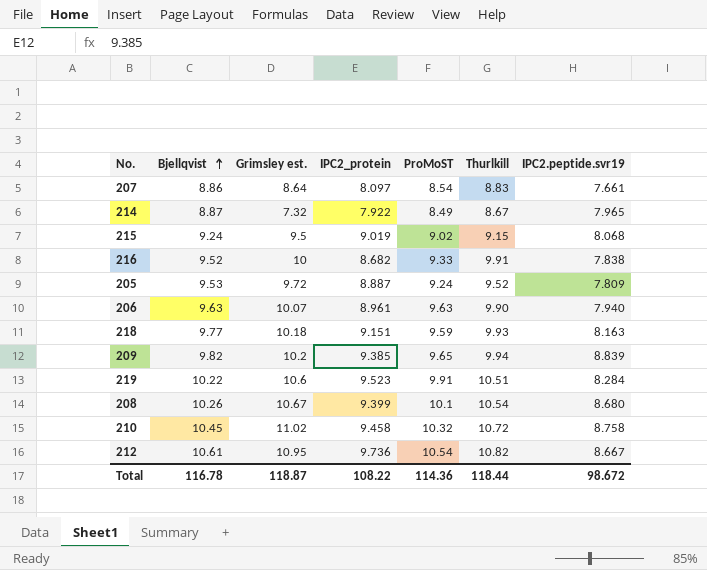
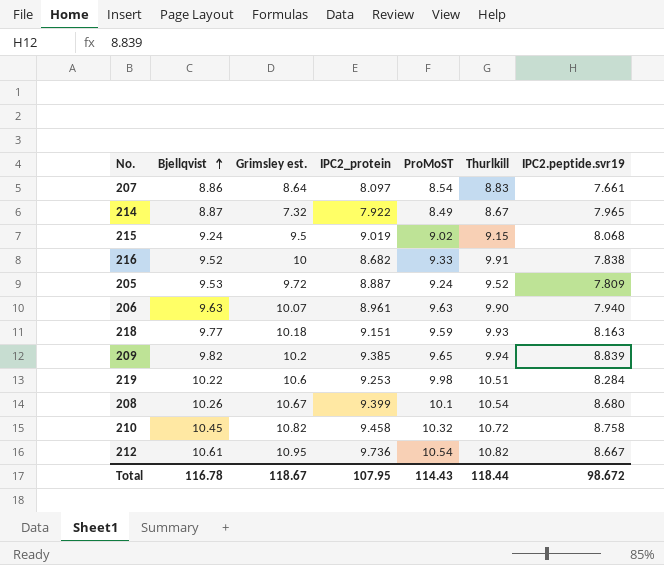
219 | IPC2_protein: 9.523 -> 9.253
219 | ProMoST: 9.91 -> 9.98
210 | Grimsley est.: 11.02 -> 10.82
Total | Grimsley est.: 118.87 -> 118.67
Total | IPC2_protein: 108.22 -> 107.95
Total | ProMoST: 114.36 -> 114.43

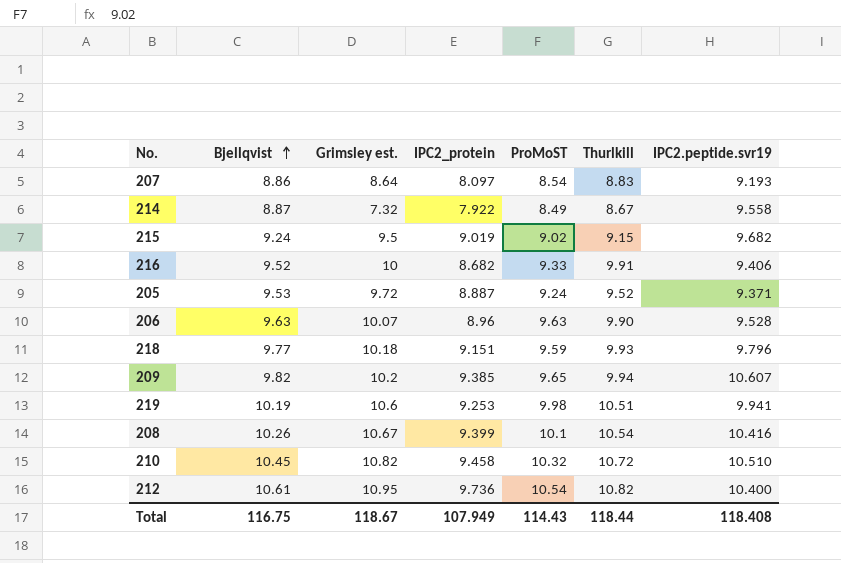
207 | IPC2.peptide.svr19: 7.661 -> 9.193
214 | IPC2.peptide.svr19: 7.965 -> 9.558
215 | IPC2.peptide.svr19: 8.068 -> 9.682
216 | IPC2.peptide.svr19: 7.838 -> 9.406
205 | IPC2.peptide.svr19: 7.809 -> 9.371
206 | IPC2_protein: 8.961 -> 8.96
206 | IPC2.peptide.svr19: 7.940 -> 9.528
218 | IPC2.peptide.svr19: 8.163 -> 9.796
209 | IPC2.peptide.svr19: 8.839 -> 10.607
219 | Bjellqvist: 10.22 -> 10.19
219 | IPC2.peptide.svr19: 8.284 -> 9.941
208 | IPC2.peptide.svr19: 8.680 -> 10.416
210 | IPC2.peptide.svr19: 8.758 -> 10.510
212 | IPC2.peptide.svr19: 8.667 -> 10.400
Total | Bjellqvist: 116.78 -> 116.75
Total | IPC2_protein: 107.95 -> 107.949
Total | IPC2.peptide.svr19: 98.672 -> 118.408

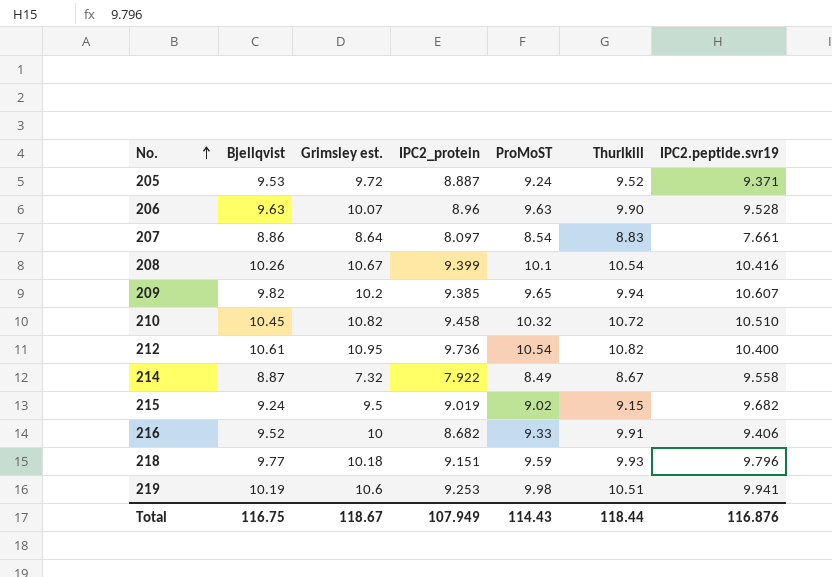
row order: Bjellqvist ascending -> No. ascending
207 | IPC2.peptide.svr19: 9.193 -> 7.661
Total | IPC2.peptide.svr19: 118.408 -> 116.876

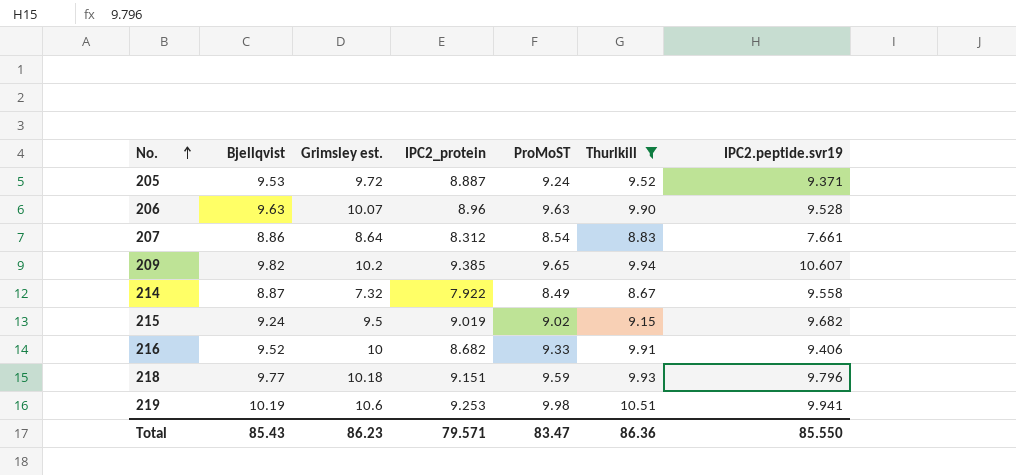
filter: none -> Thurlkill <= 10.51
207 | IPC2_protein: 8.097 -> 8.312
Total | Bjellqvist: 116.75 -> 85.43
Total | Grimsley est.: 118.67 -> 86.23
Total | IPC2_protein: 107.949 -> 79.571
Total | ProMoST: 114.43 -> 83.47
Total | Thurlkill: 118.44 -> 86.36
Total | IPC2.peptide.svr19: 116.876 -> 85.550

